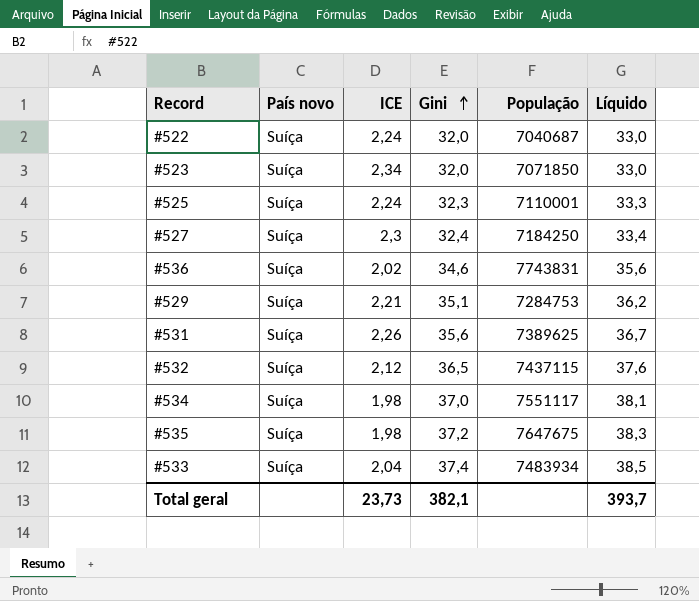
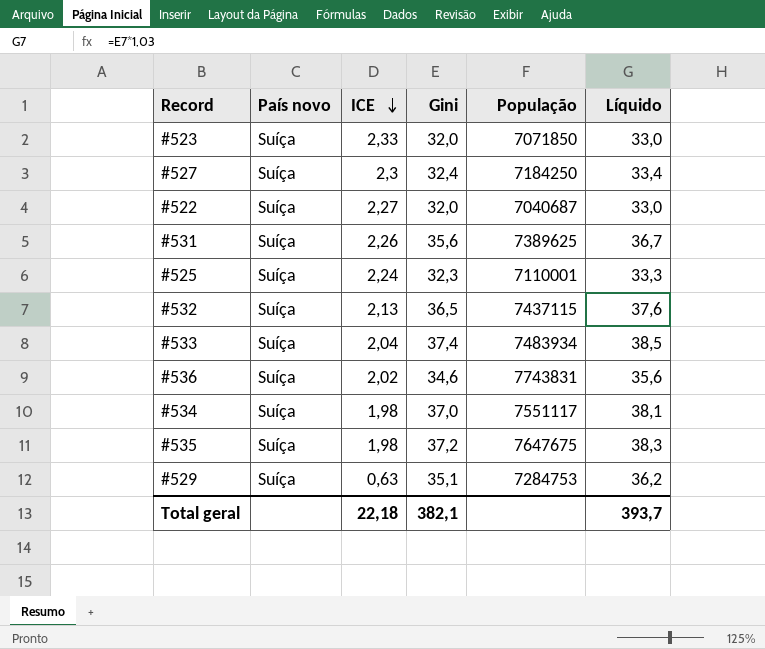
row order: Gini ascending -> ICE descending
#523 | ICE: 2,34 -> 2,33
#522 | ICE: 2,24 -> 2,27
#532 | ICE: 2,12 -> 2,13
#529 | ICE: 2,21 -> 0,63
Total geral | ICE: 23,73 -> 22,18

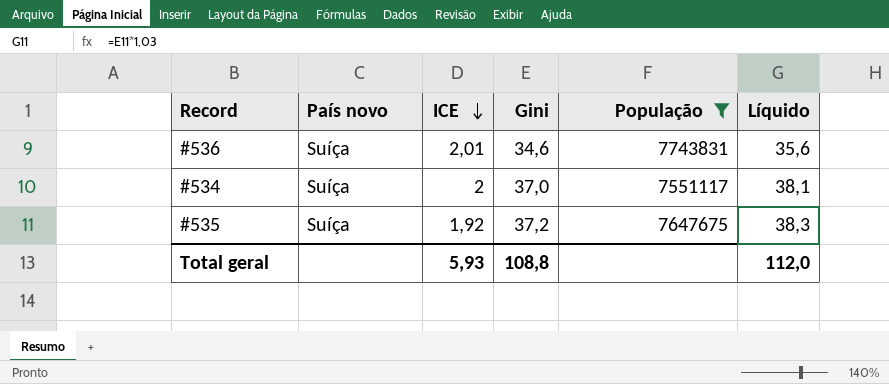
filter: none -> População >= 7551117
#536 | ICE: 2,02 -> 2,01
#534 | ICE: 1,98 -> 2
#535 | ICE: 1,98 -> 1,92
Total geral | ICE: 22,18 -> 5,93
Total geral | Gini: 382,1 -> 108,8
Total geral | Líquido: 393,7 -> 112,0

